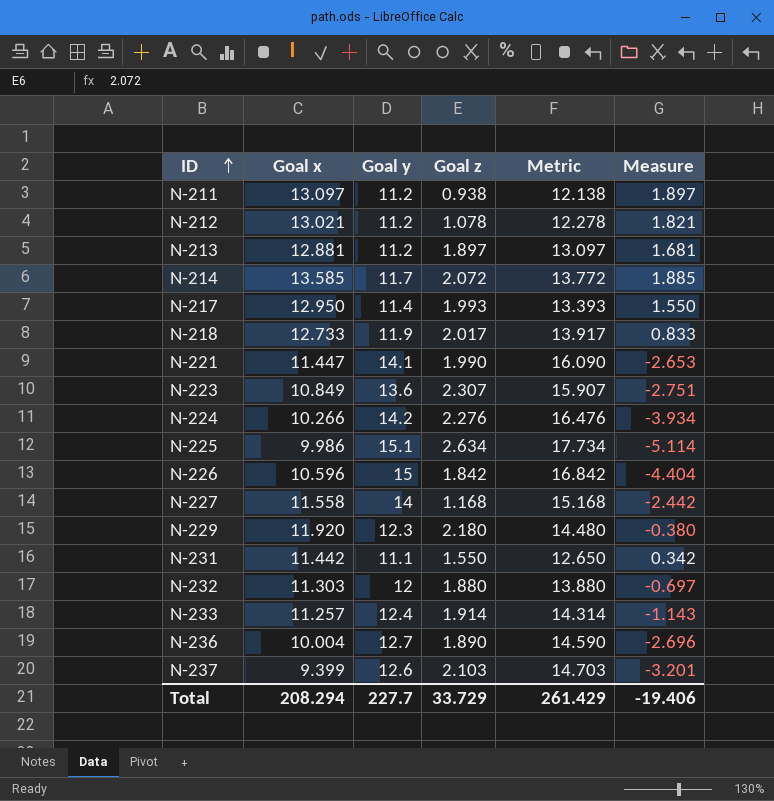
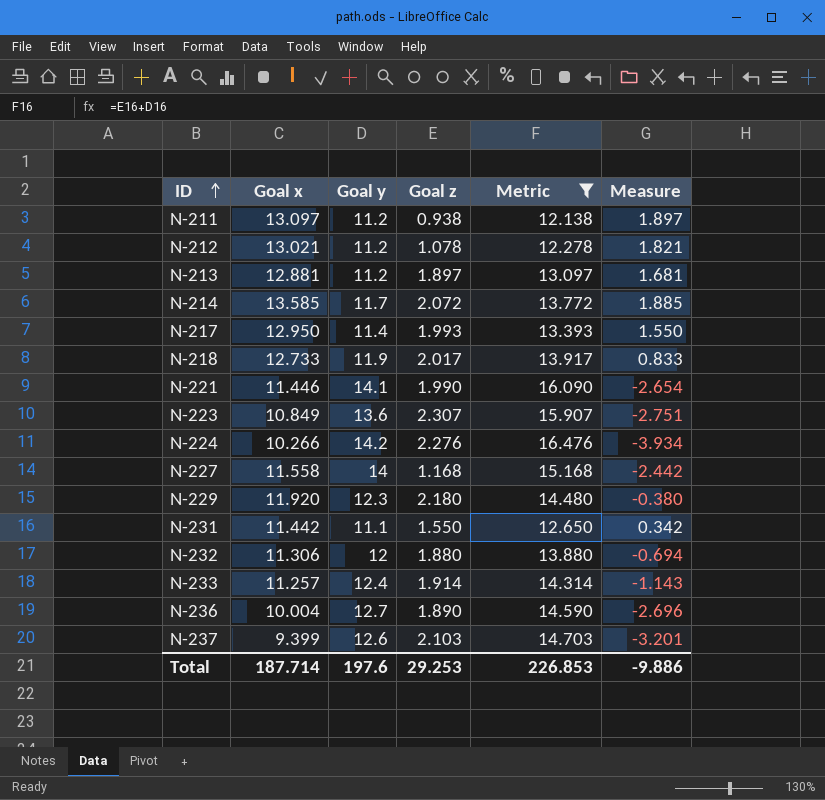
filter: none -> Metric <= 16.476
N-221 | Goal x: 11.447 -> 11.446
N-221 | Measure: -2.653 -> -2.654
N-232 | Goal x: 11.303 -> 11.306
N-232 | Measure: -0.697 -> -0.694
Total | Goal x: 208.294 -> 187.714
Total | Goal y: 227.7 -> 197.6
Total | Goal z: 33.729 -> 29.253
Total | Metric: 261.429 -> 226.853
Total | Measure: -19.406 -> -9.886

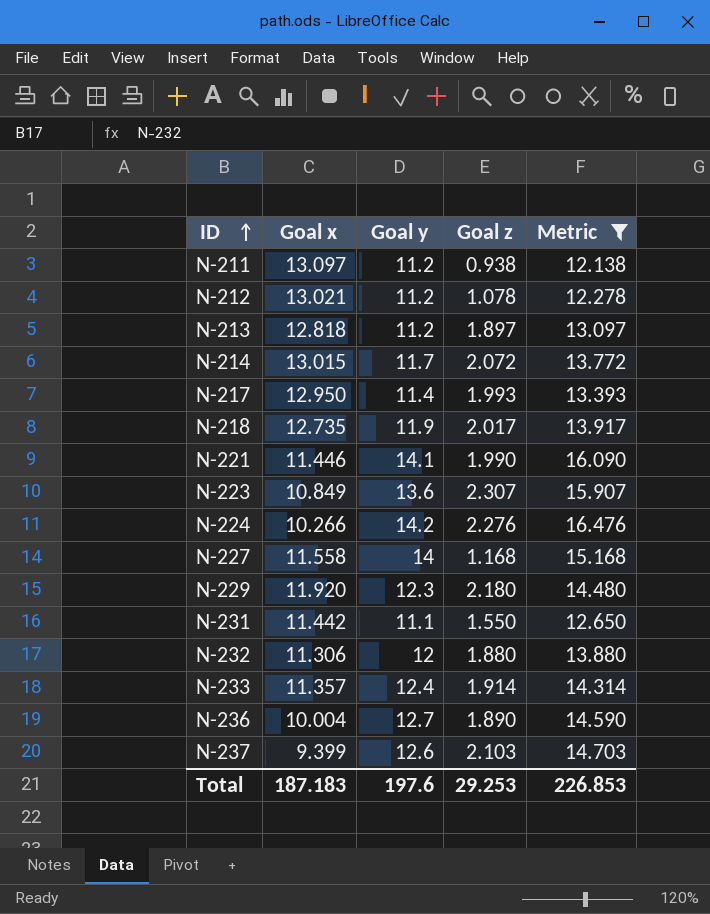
column Measure | formula: [Goal x] - [Goal y] -> none
N-213 | Goal x: 12.881 -> 12.818
N-214 | Goal x: 13.585 -> 13.015
N-218 | Goal x: 12.733 -> 12.735
N-233 | Goal x: 11.257 -> 11.357
Total | Goal x: 187.714 -> 187.183

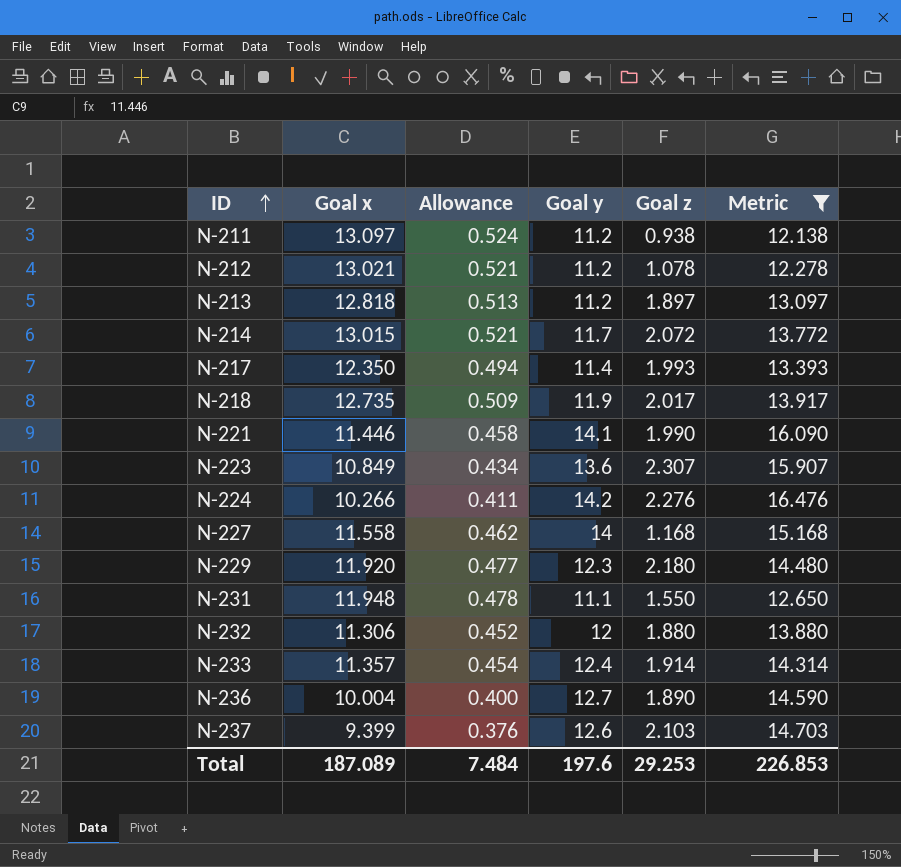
column Allowance | formula: none -> [Goal x] * 0.04
N-217 | Goal x: 12.950 -> 12.350
N-231 | Goal x: 11.442 -> 11.948
Total | Goal x: 187.183 -> 187.089

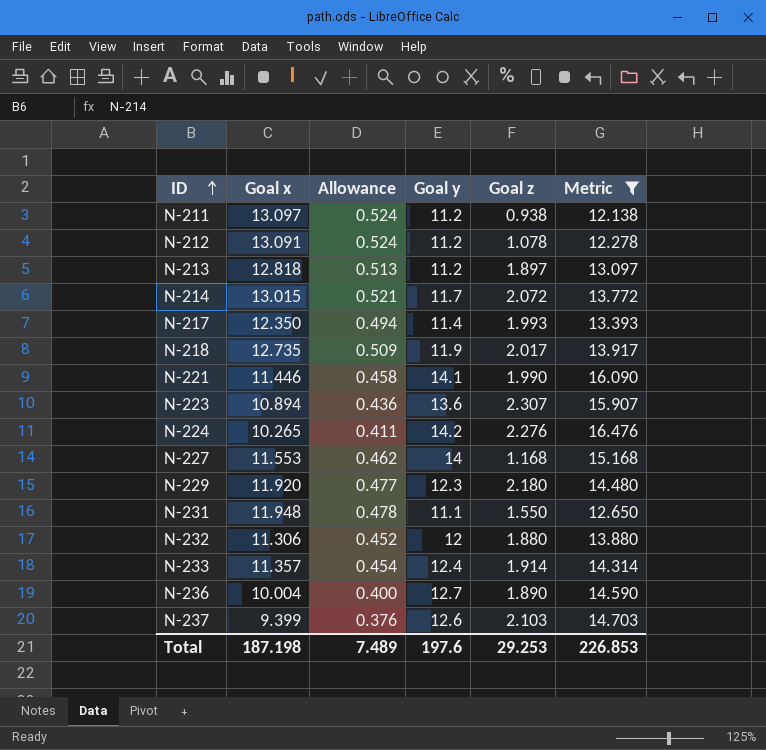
N-212 | Goal x: 13.021 -> 13.091
N-212 | Allowance: 0.521 -> 0.524
N-223 | Goal x: 10.849 -> 10.894
N-223 | Allowance: 0.434 -> 0.436
N-224 | Goal x: 10.266 -> 10.265
N-227 | Goal x: 11.558 -> 11.553
Total | Goal x: 187.089 -> 187.198
Total | Allowance: 7.484 -> 7.489

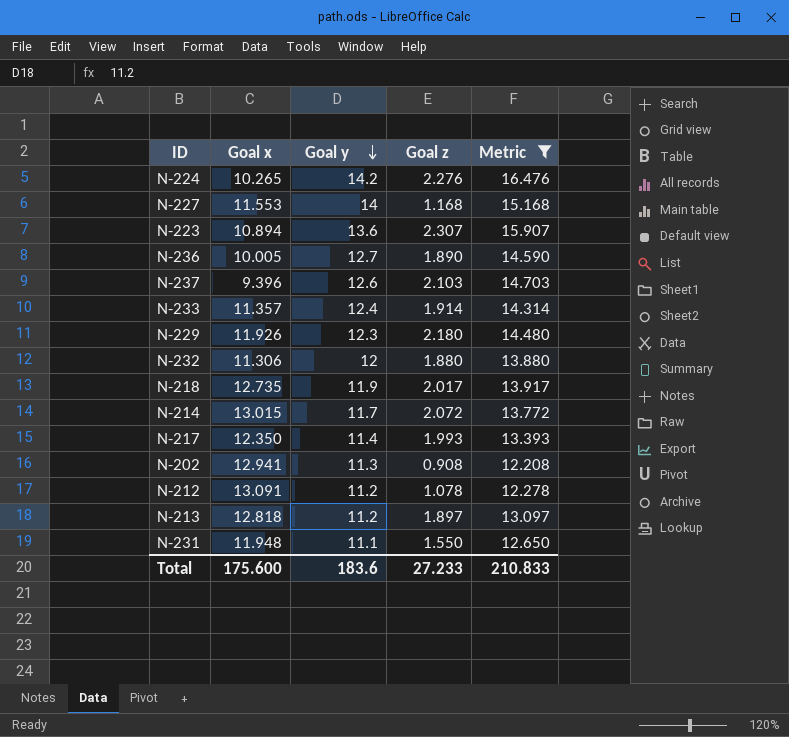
row order: ID ascending -> Goal y descending
column Allowance | formula: [Goal x] * 0.04 -> none
row N-211: 13.097 | 0.524 | 11.2 | 0.938 | 12.138 -> none
row N-221: 11.446 | 0.458 | 14.1 | 1.990 | 16.090 -> none
N-236 | Goal x: 10.004 -> 10.005
N-237 | Goal x: 9.399 -> 9.396
N-229 | Goal x: 11.920 -> 11.926
row N-202: none -> 12.941 | 11.3 | 0.908 | 12.208
Total | Goal x: 187.198 -> 175.600
Total | Goal y: 197.6 -> 183.6
Total | Goal z: 29.253 -> 27.233
Total | Metric: 226.853 -> 210.833

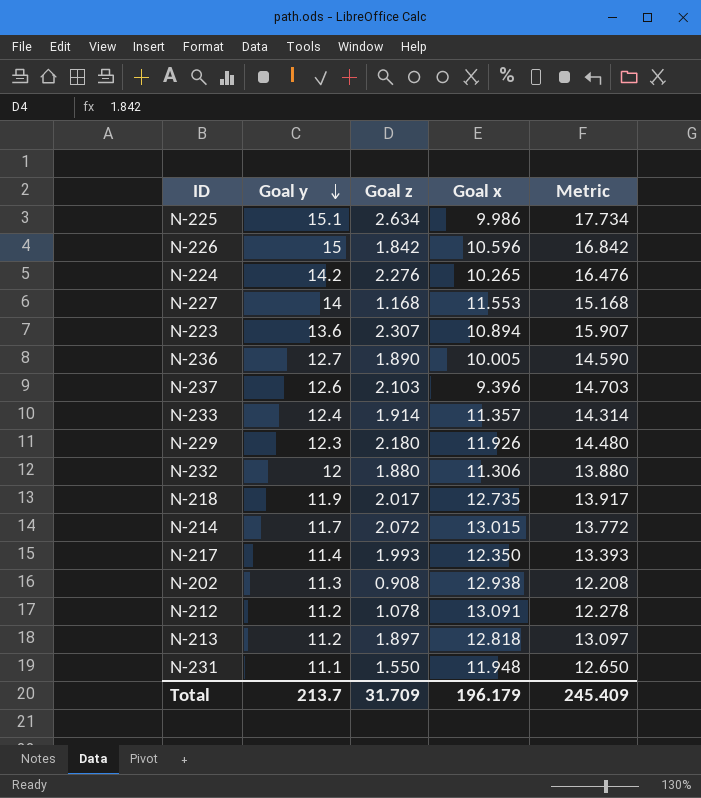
filter: Metric <= 16.476 -> none
column Goal x | position: 2 -> 4
N-202 | Goal x: 12.941 -> 12.938
Total | Goal y: 183.6 -> 213.7
Total | Goal z: 27.233 -> 31.709
Total | Goal x: 175.600 -> 196.179
Total | Metric: 210.833 -> 245.409

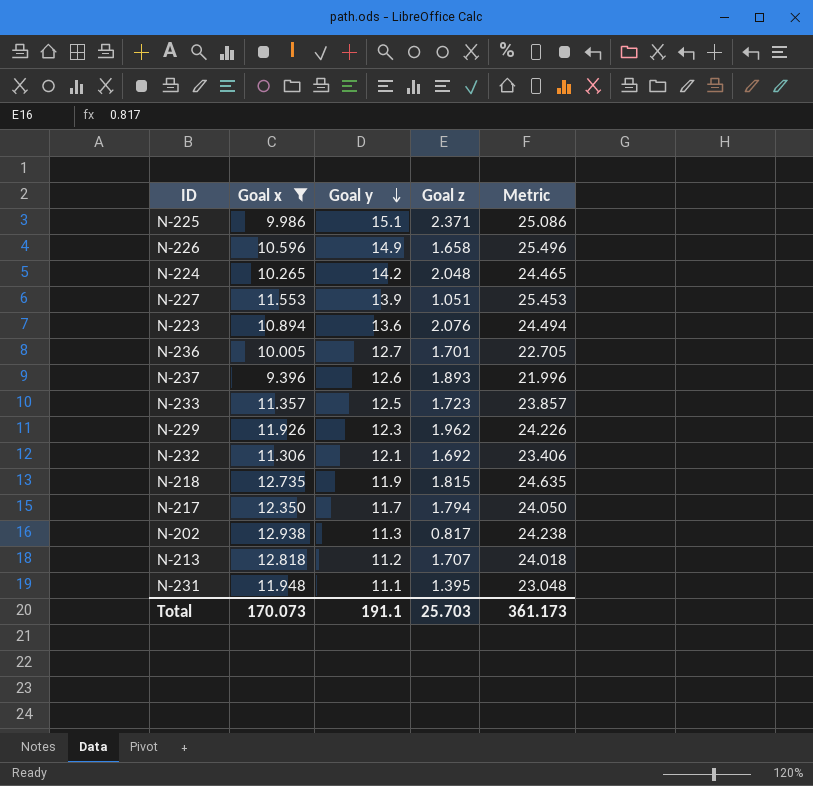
filter: none -> Goal x <= 12.938
column Goal x | position: 4 -> 2
column Metric | formula: [Goal y] + [Goal z] -> [Goal x] + [Goal y]
N-225 | Goal z: 2.634 -> 2.371
N-226 | Goal y: 15 -> 14.9
N-226 | Goal z: 1.842 -> 1.658
N-224 | Goal z: 2.276 -> 2.048
N-227 | Goal y: 14 -> 13.9
N-227 | Goal z: 1.168 -> 1.051
N-223 | Goal z: 2.307 -> 2.076
N-236 | Goal z: 1.890 -> 1.701
N-237 | Goal z: 2.103 -> 1.893
N-233 | Goal y: 12.4 -> 12.5
N-233 | Goal z: 1.914 -> 1.723
N-229 | Goal z: 2.180 -> 1.962
N-232 | Goal y: 12 -> 12.1
N-232 | Goal z: 1.880 -> 1.692
N-218 | Goal z: 2.017 -> 1.815
N-217 | Goal y: 11.4 -> 11.7
N-217 | Goal z: 1.993 -> 1.794
N-202 | Goal z: 0.908 -> 0.817
N-213 | Goal z: 1.897 -> 1.707
N-231 | Goal z: 1.550 -> 1.395
Total | Goal x: 196.179 -> 170.073
Total | Goal y: 213.7 -> 191.1
Total | Goal z: 31.709 -> 25.703
Total | Metric: 245.409 -> 361.173

